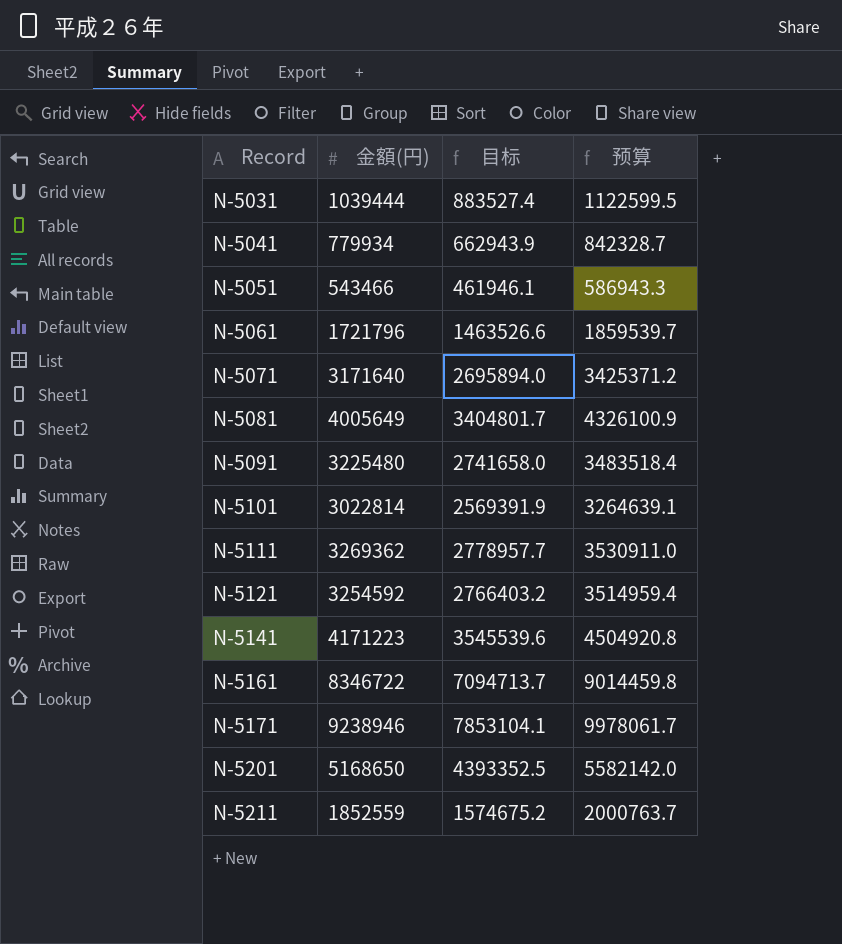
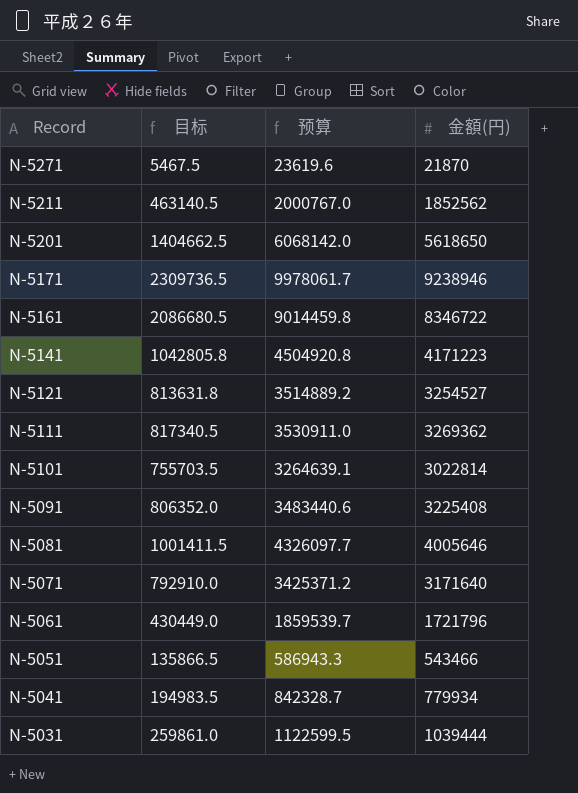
row order: Record ascending -> Record descending
column 目标 | formula: [金額(円)] * 0.85 -> [金額(円)] * 0.25
column 金額(円) | position: 2 -> 4
row N-5271: none -> 5467.5 | 23619.6 | 21870
N-5211 | 预算: 2000763.7 -> 2000767.0
N-5211 | 金額(円): 1852559 -> 1852562
N-5201 | 预算: 5582142.0 -> 6068142.0
N-5201 | 金額(円): 5168650 -> 5618650
N-5121 | 预算: 3514959.4 -> 3514889.2
N-5121 | 金額(円): 3254592 -> 3254527
N-5091 | 预算: 3483518.4 -> 3483440.6
N-5091 | 金額(円): 3225480 -> 3225408
N-5081 | 预算: 4326100.9 -> 4326097.7
N-5081 | 金額(円): 4005649 -> 4005646

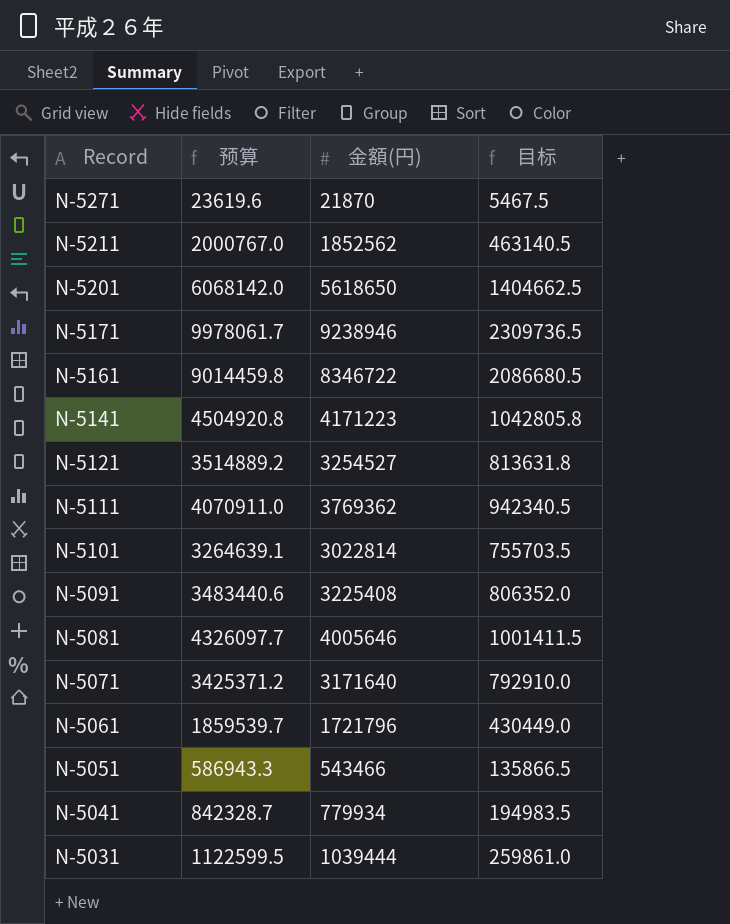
column 目标 | position: 2 -> 4
N-5111 | 预算: 3530911.0 -> 4070911.0
N-5111 | 金額(円): 3269362 -> 3769362
N-5111 | 目标: 817340.5 -> 942340.5

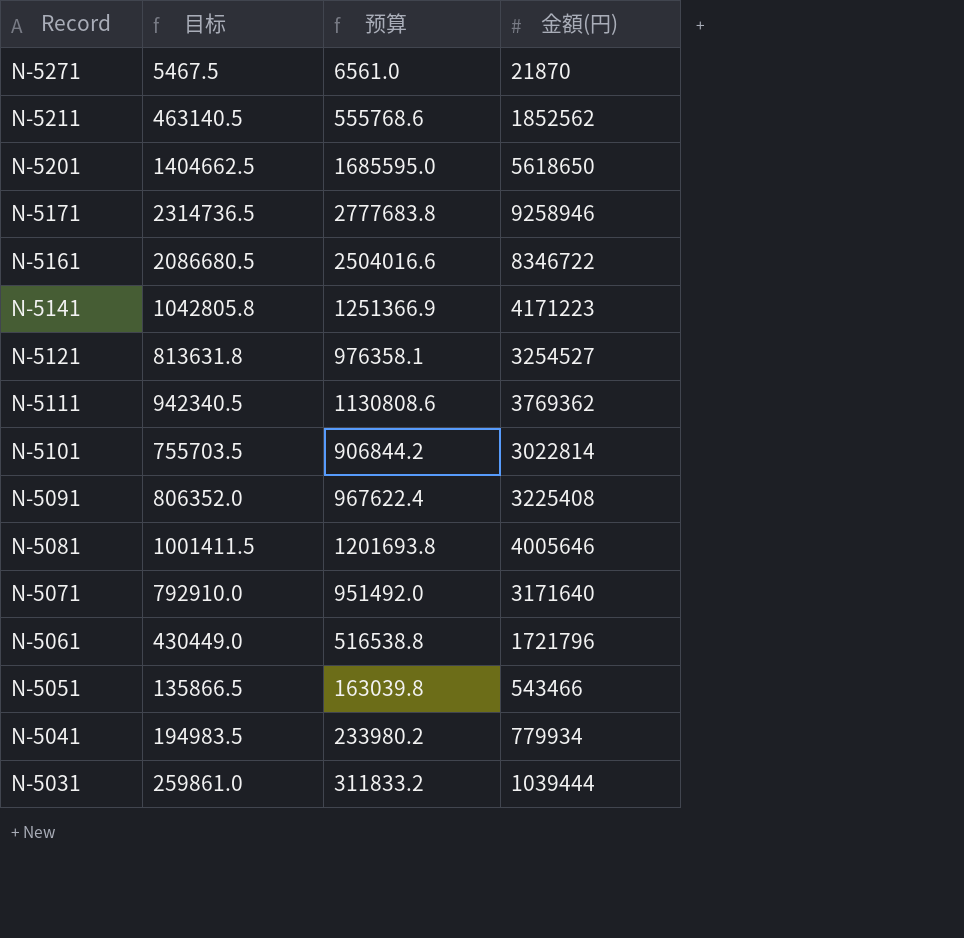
column 目标 | position: 4 -> 2
column 预算 | formula: [金額(円)] * 1.08 -> [金額(円)] * 0.3
N-5171 | 目标: 2309736.5 -> 2314736.5
N-5171 | 金額(円): 9238946 -> 9258946

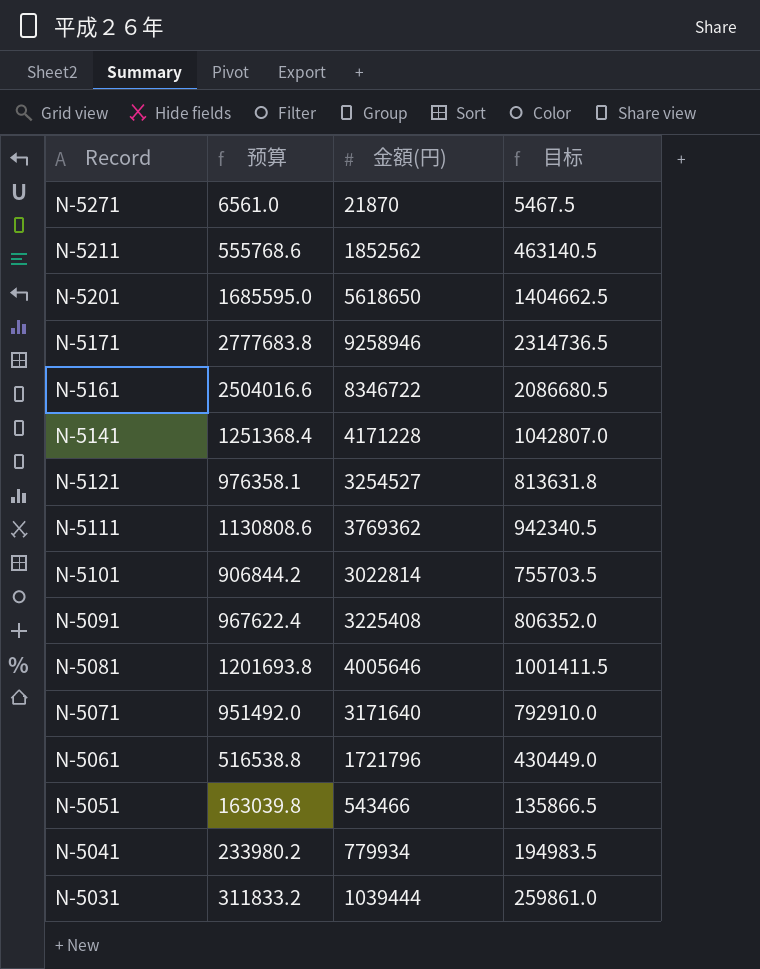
column 目标 | position: 2 -> 4
N-5141 | 预算: 1251366.9 -> 1251368.4
N-5141 | 金額(円): 4171223 -> 4171228
N-5141 | 目标: 1042805.8 -> 1042807.0

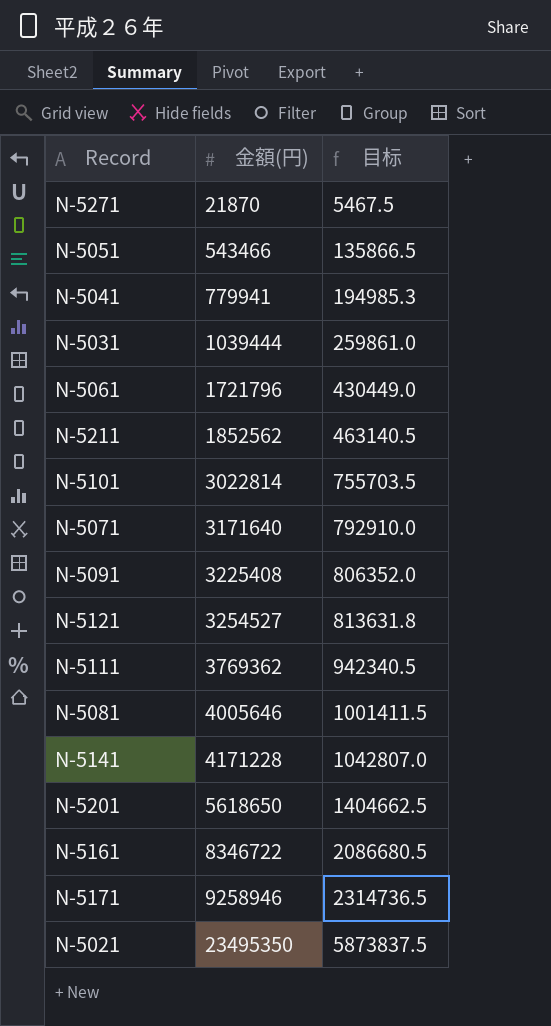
row order: Record descending -> 金額(円) ascending
column 预算 | formula: [金額(円)] * 0.3 -> none
N-5041 | 金額(円): 779934 -> 779941
N-5041 | 目标: 194983.5 -> 194985.3
row N-5021: none -> 23495350 | 5873837.5

